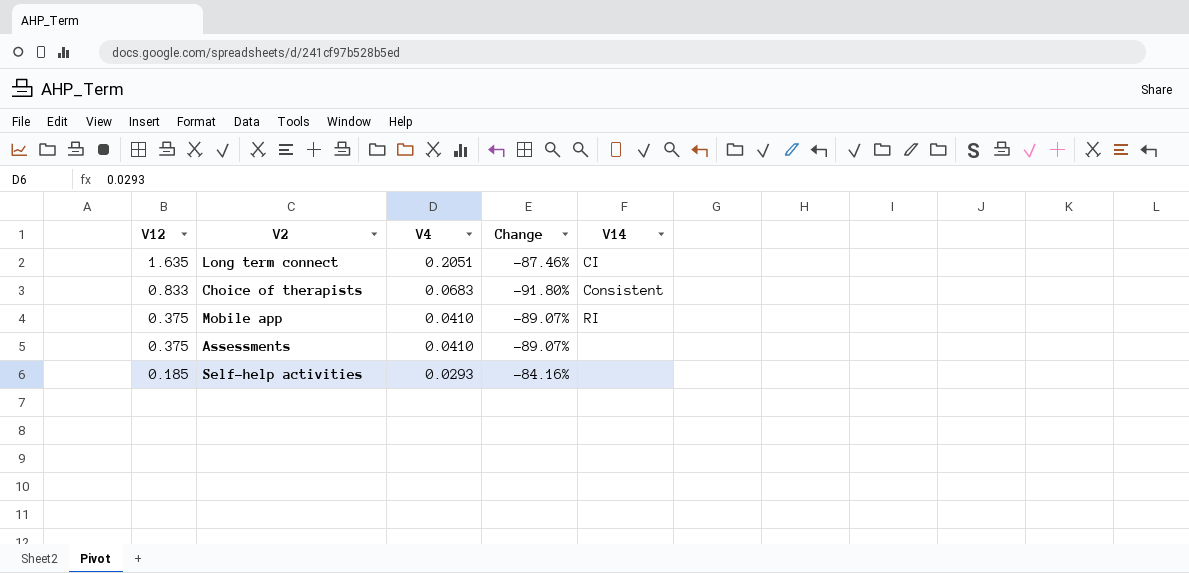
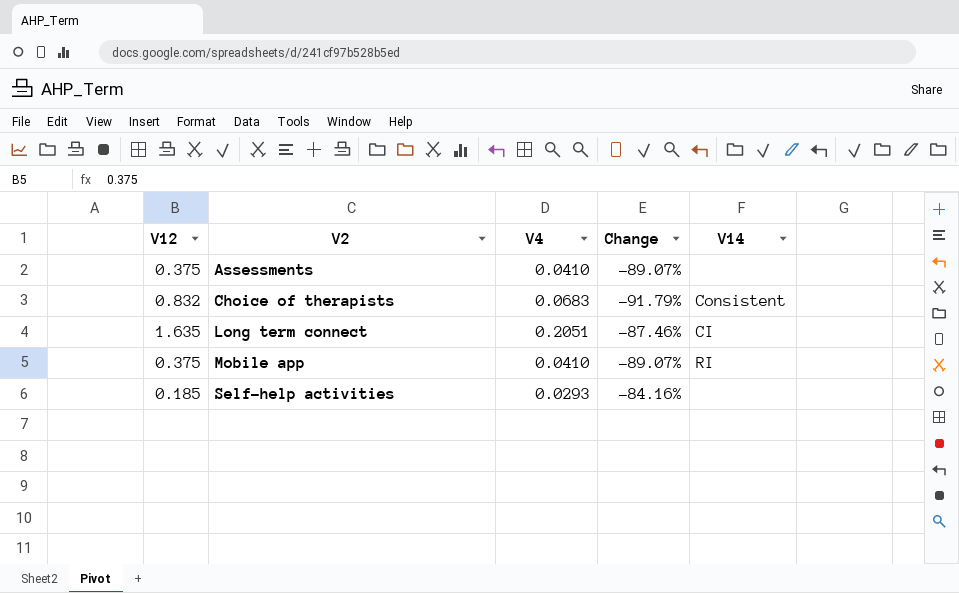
row order: V12 descending -> V2 ascending
Choice of therapists | V12: 0.833 -> 0.832
Choice of therapists | Change: -91.80% -> -91.79%

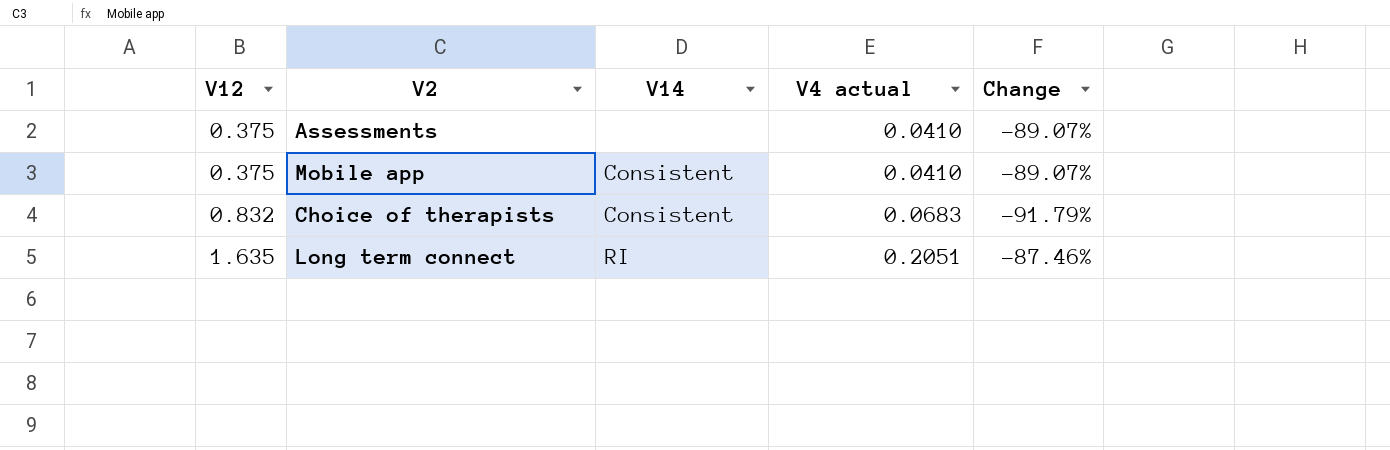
row order: V2 ascending -> V12 ascending
column V14 | position: 5 -> 3
column name: V4 -> V4 actual
row Self-help activities: 0.185 | 0.0293 | -84.16% | none -> none
Mobile app | V14: RI -> Consistent
Long term connect | V14: CI -> RI

